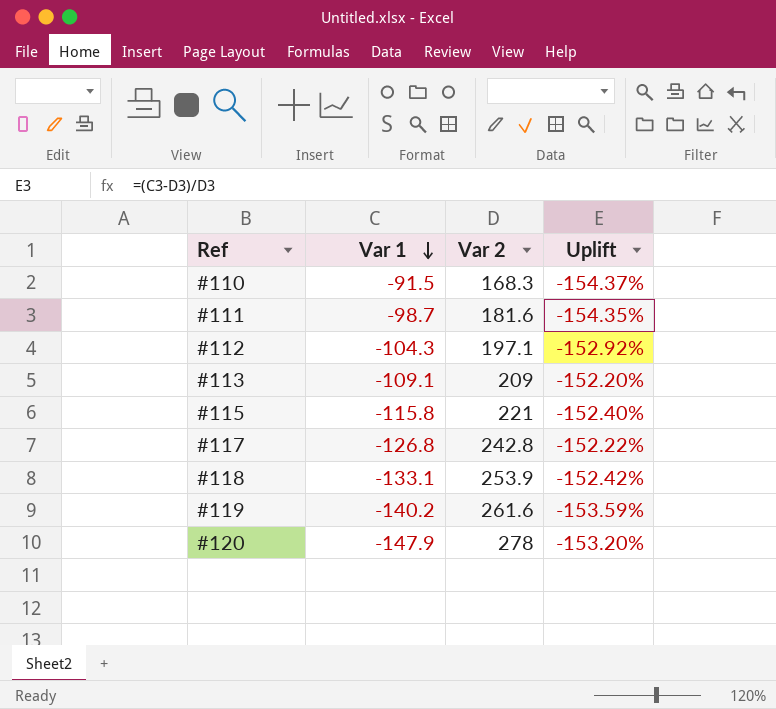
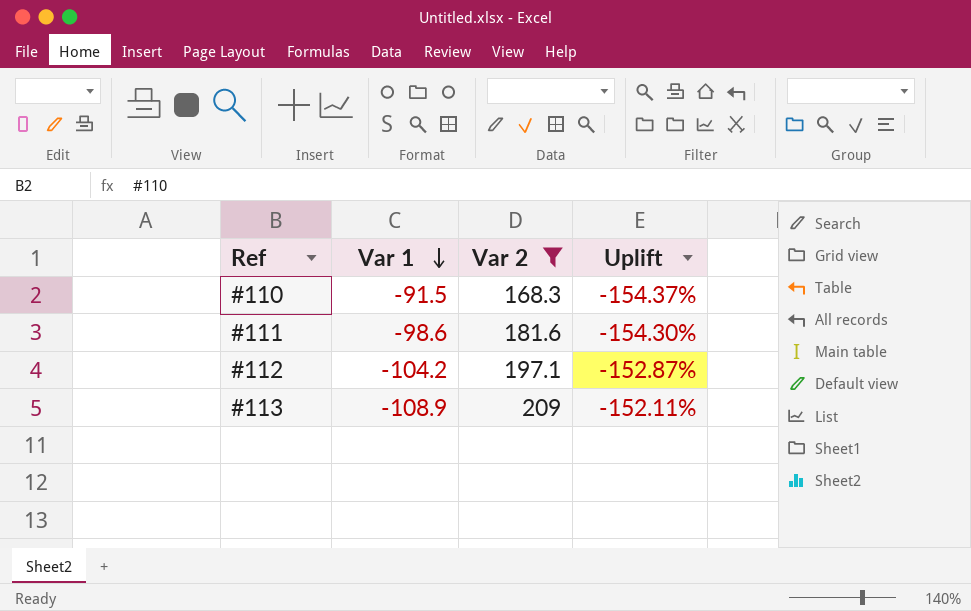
filter: none -> Var 2 <= 209
#111 | Var 1: -98.7 -> -98.6
#111 | Uplift: -154.35% -> -154.30%
#112 | Var 1: -104.3 -> -104.2
#112 | Uplift: -152.92% -> -152.87%
#113 | Var 1: -109.1 -> -108.9
#113 | Uplift: -152.20% -> -152.11%

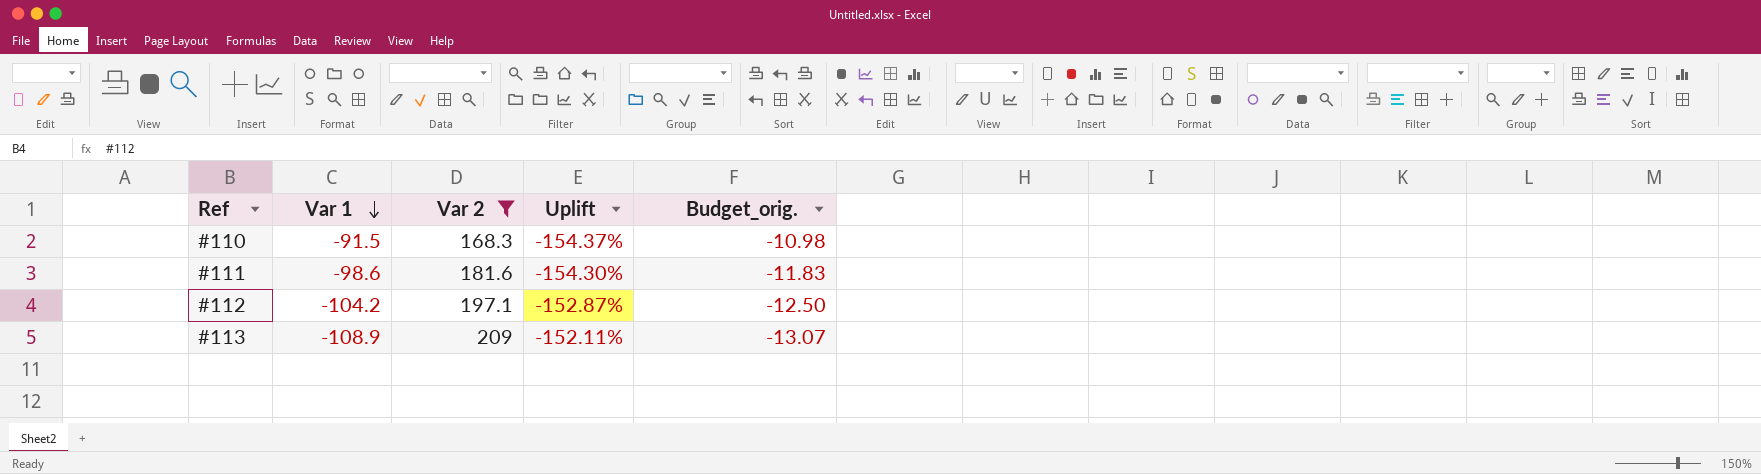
column Budget_orig. | formula: none -> [Var 1] * 0.12

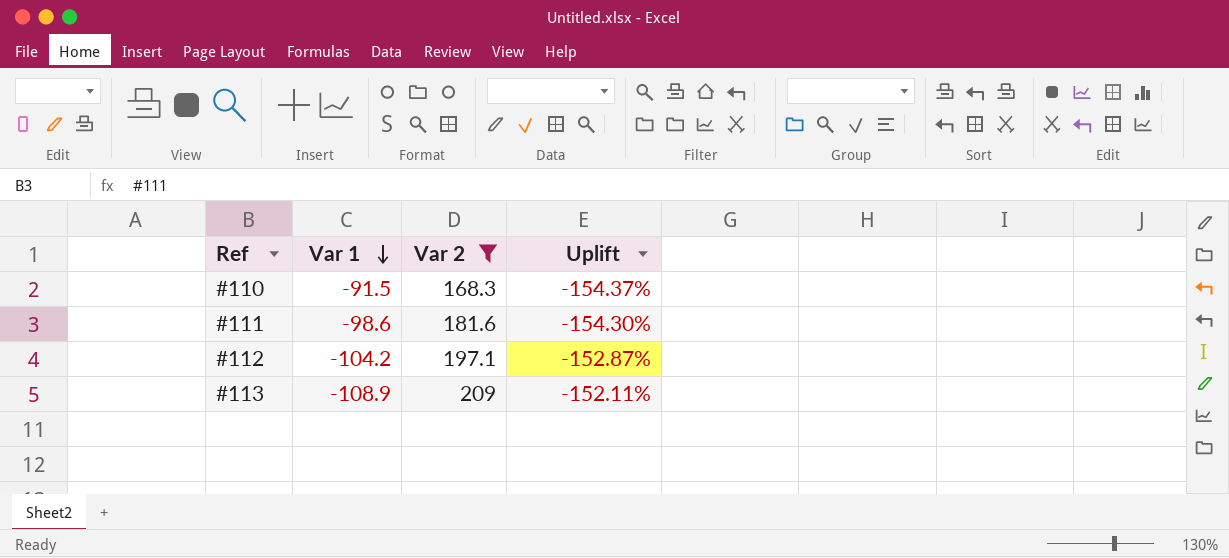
column Budget_orig. | formula: [Var 1] * 0.12 -> none

